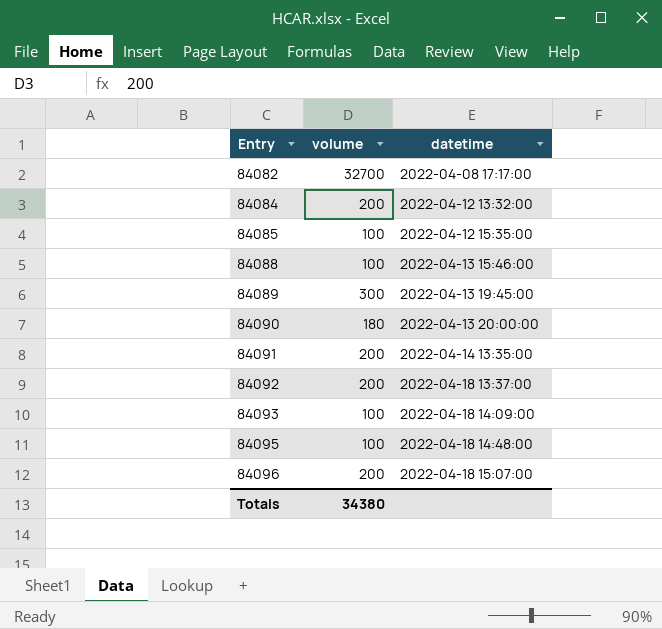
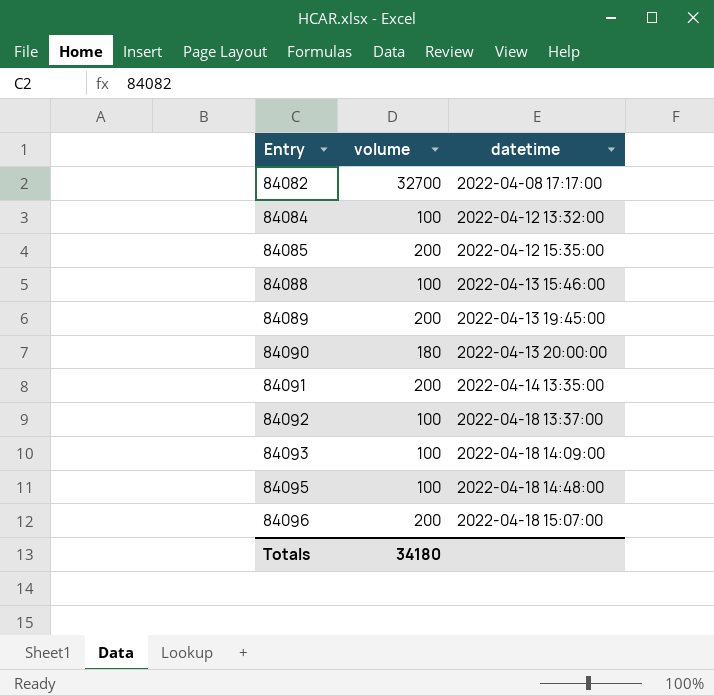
84084 | volume: 200 -> 100
84085 | volume: 100 -> 200
84089 | volume: 300 -> 200
84092 | volume: 200 -> 100
Totals | volume: 34380 -> 34180

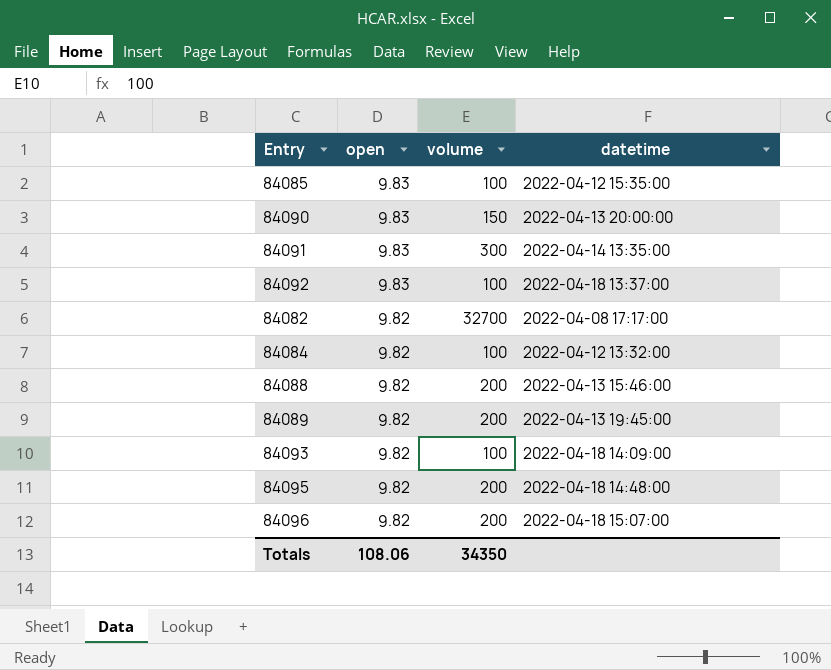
row order: Entry ascending -> open descending
column open | position: none -> 2
84085 | volume: 200 -> 100
84090 | volume: 180 -> 150
84091 | volume: 200 -> 300
84088 | volume: 100 -> 200
84095 | volume: 100 -> 200
Totals | volume: 34180 -> 34350

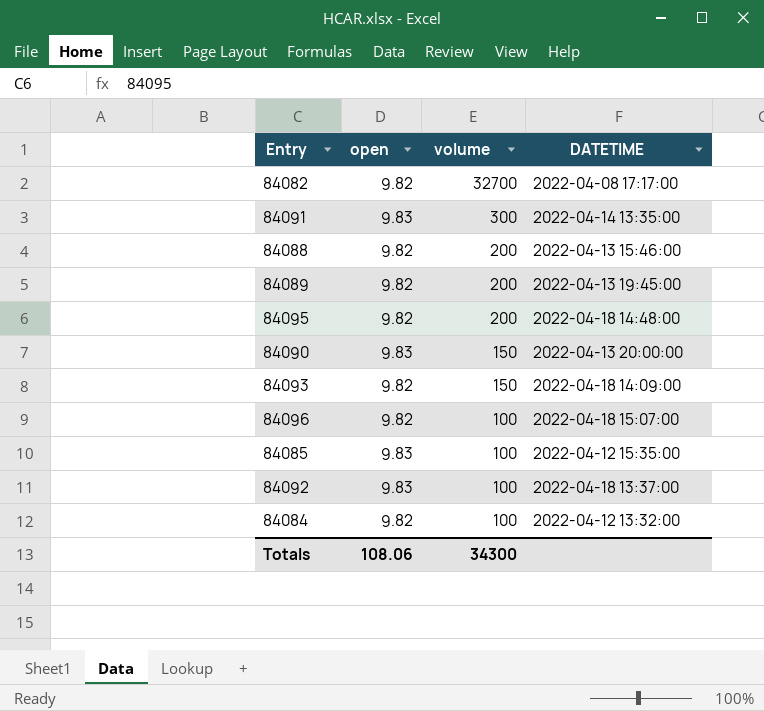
row order: open descending -> volume descending
column name: datetime -> DATETIME
84093 | volume: 100 -> 150
84096 | volume: 200 -> 100
Totals | volume: 34350 -> 34300

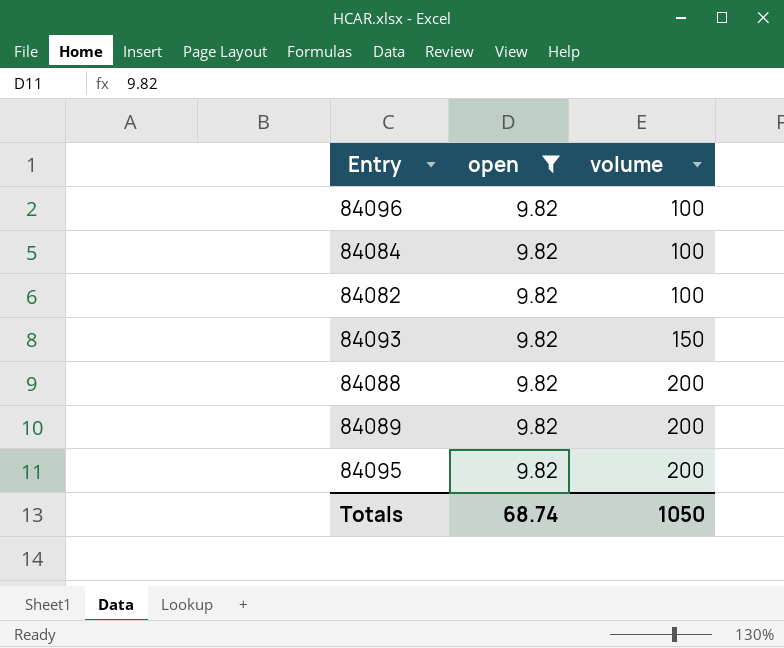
filter: none -> open = 9.82
row order: volume descending -> volume ascending
column DATETIME | position: 4 -> none
84082 | volume: 32700 -> 100
Totals | open: 108.06 -> 68.74
Totals | volume: 34300 -> 1050

